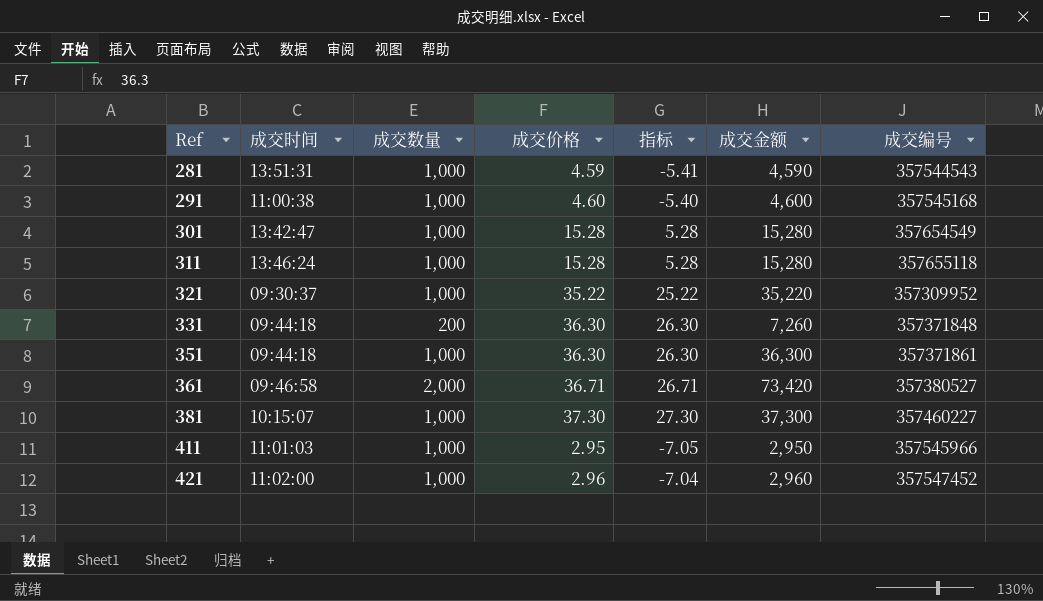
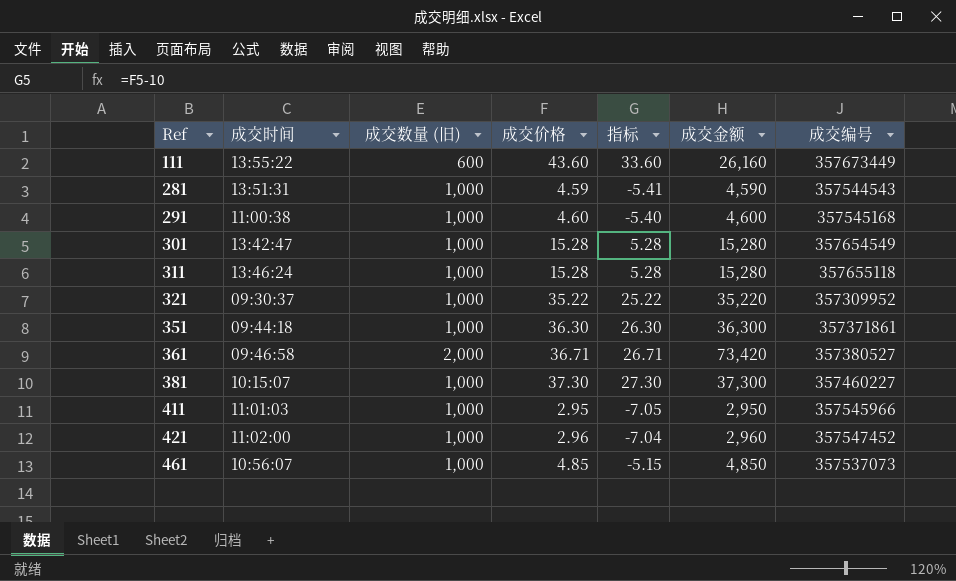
column name: 成交数量 -> 成交数量 (旧)
row 331: 09:44:18 | 200 | 36.30 | 26.30 | 7,260 | 357371848 -> none
row 111: none -> 13:55:22 | 600 | 43.60 | 33.60 | 26,160 | 357673449
row 461: none -> 10:56:07 | 1,000 | 4.85 | -5.15 | 4,850 | 357537073

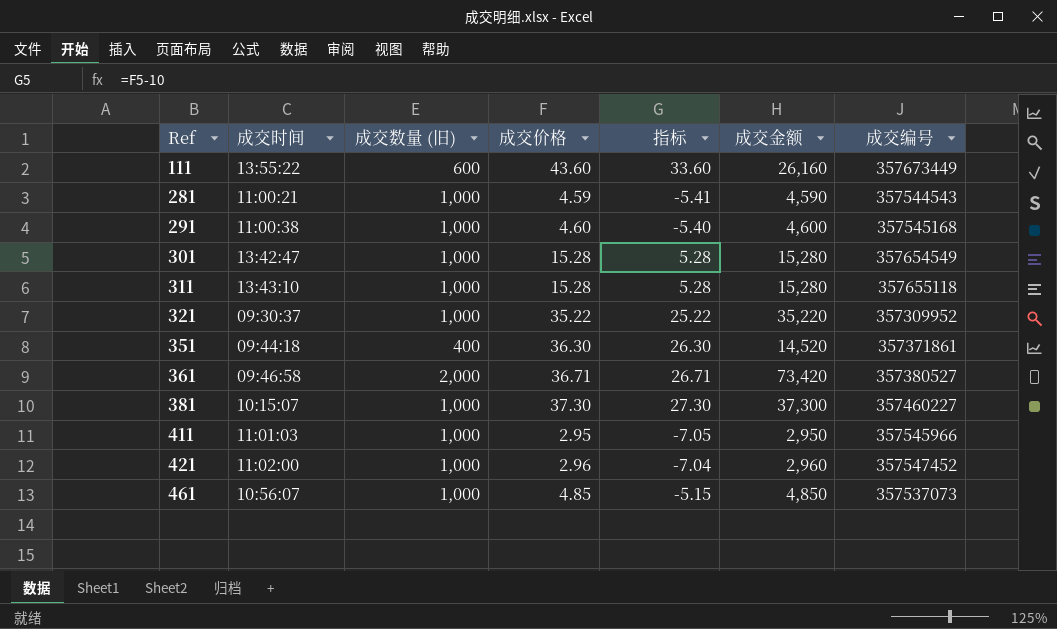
281 | 成交时间: 13:51:31 -> 11:00:21
311 | 成交时间: 13:46:24 -> 13:43:10
351 | 成交数量 (旧): 1,000 -> 400
351 | 成交金额: 36,300 -> 14,520

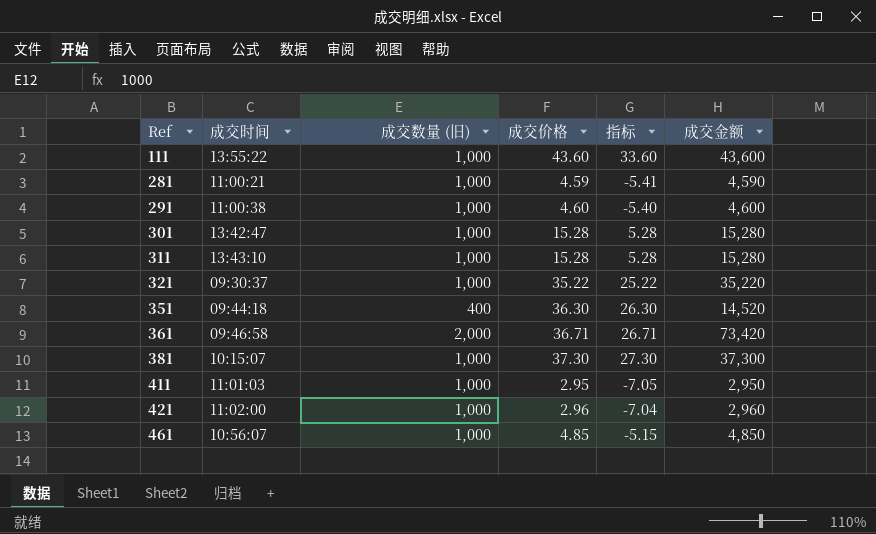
column 成交编号 | position: 7 -> none
111 | 成交数量 (旧): 600 -> 1,000
111 | 成交金额: 26,160 -> 43,600

